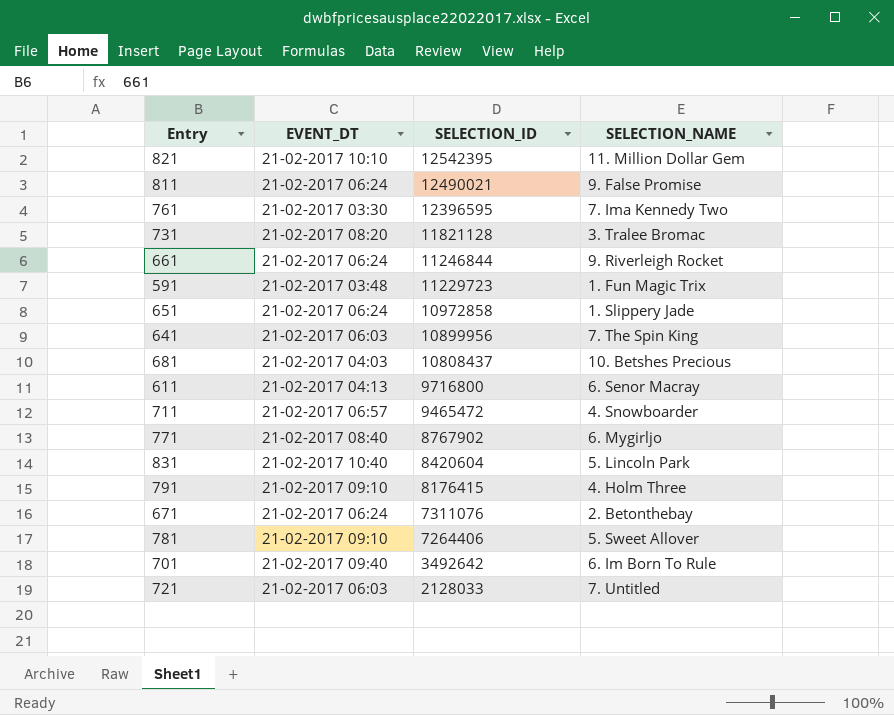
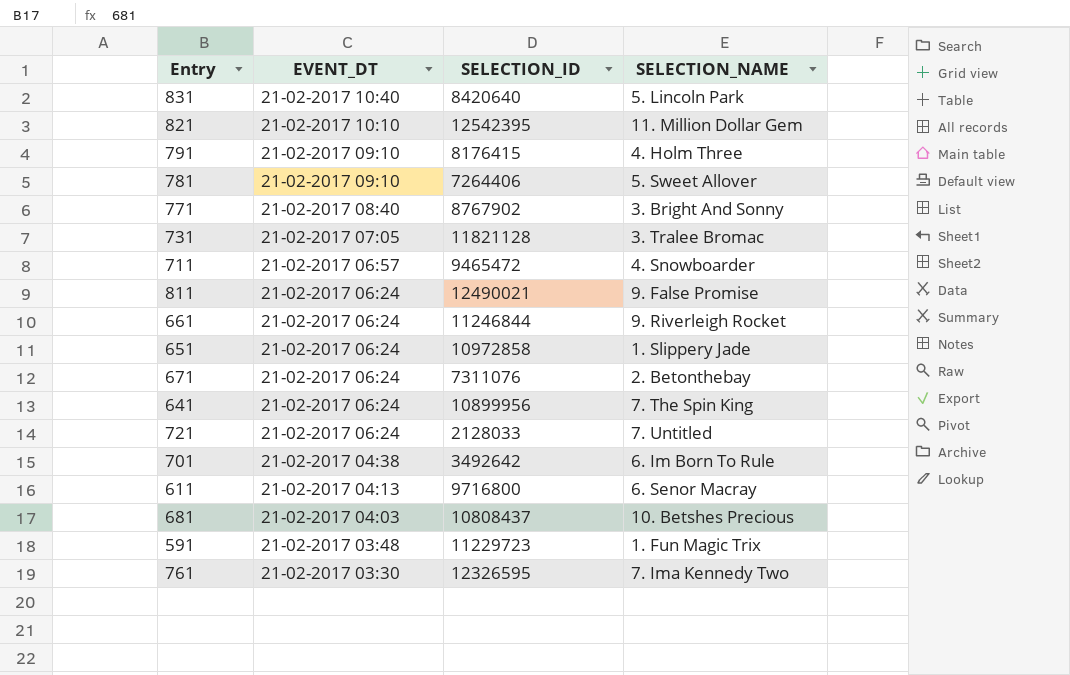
row order: SELECTION_ID descending -> EVENT_DT descending
831 | SELECTION_ID: 8420604 -> 8420640
771 | SELECTION_NAME: 6. Mygirljo -> 3. Bright And Sonny
731 | EVENT_DT: 21-02-2017 08:20 -> 21-02-2017 07:05
641 | EVENT_DT: 21-02-2017 06:03 -> 21-02-2017 06:24
721 | EVENT_DT: 21-02-2017 06:03 -> 21-02-2017 06:24
701 | EVENT_DT: 21-02-2017 09:40 -> 21-02-2017 04:38
761 | SELECTION_ID: 12396595 -> 12326595

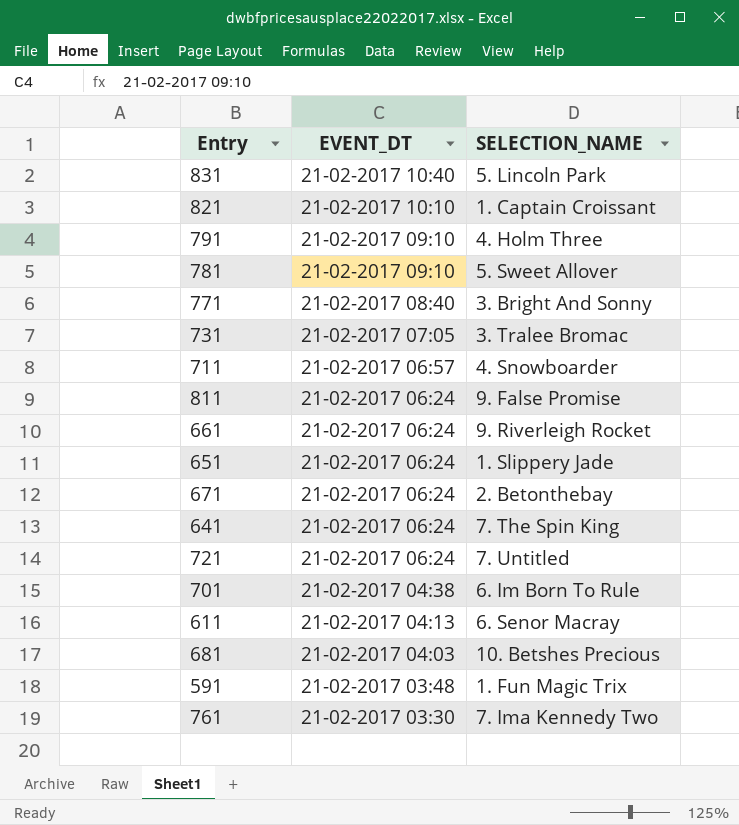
column SELECTION_ID | position: 3 -> none
821 | SELECTION_NAME: 11. Million Dollar Gem -> 1. Captain Croissant

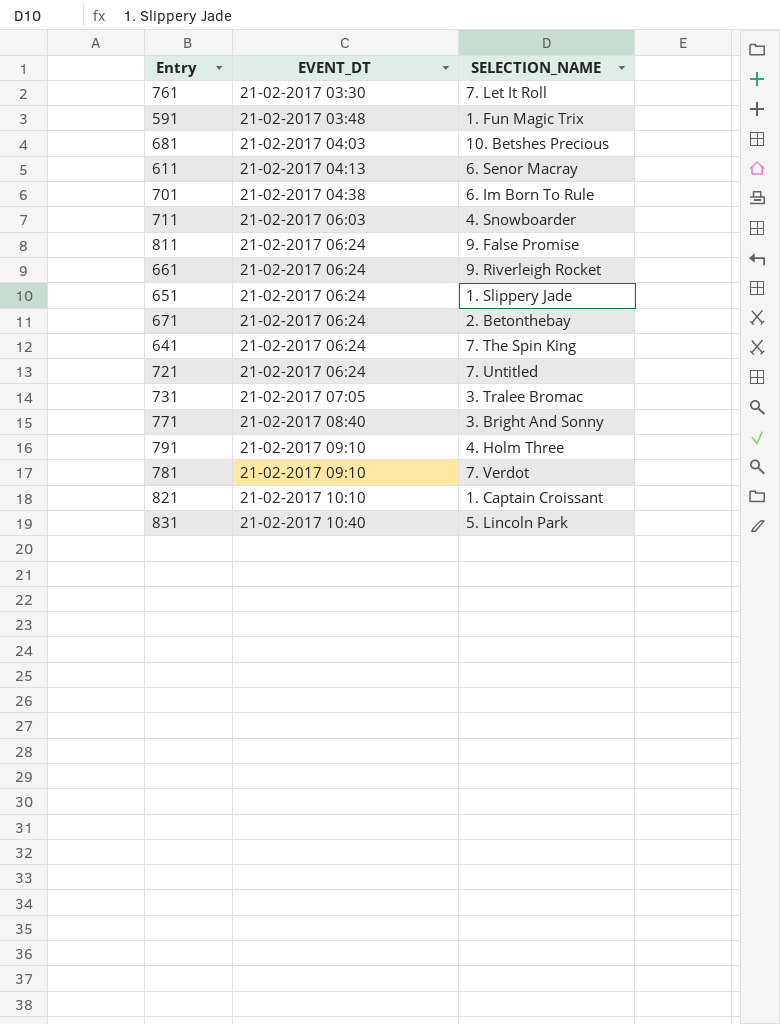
row order: EVENT_DT descending -> EVENT_DT ascending
761 | SELECTION_NAME: 7. Ima Kennedy Two -> 7. Let It Roll
711 | EVENT_DT: 21-02-2017 06:57 -> 21-02-2017 06:03
781 | SELECTION_NAME: 5. Sweet Allover -> 7. Verdot

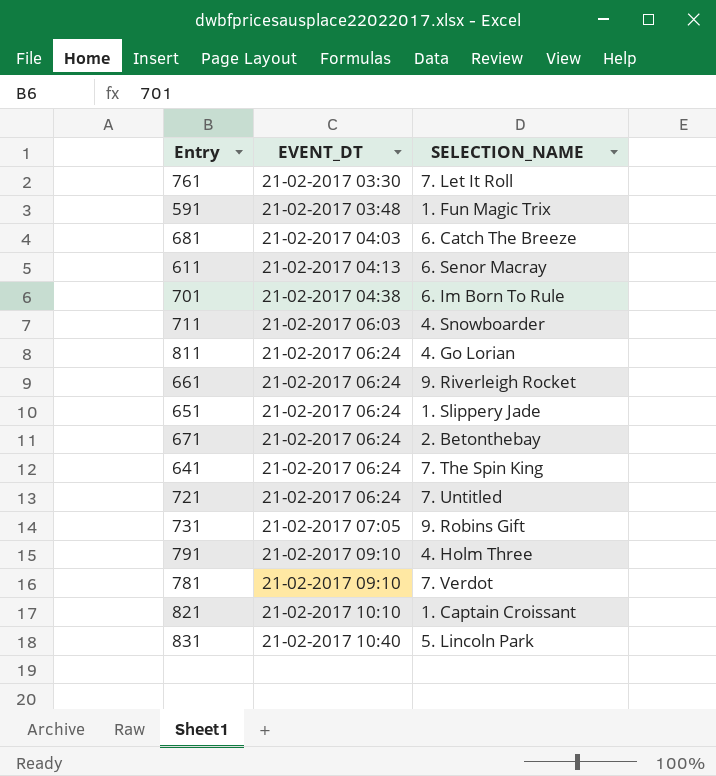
row 771: 21-02-2017 08:40 | 3. Bright And Sonny -> none
681 | SELECTION_NAME: 10. Betshes Precious -> 6. Catch The Breeze
811 | SELECTION_NAME: 9. False Promise -> 4. Go Lorian
731 | SELECTION_NAME: 3. Tralee Bromac -> 9. Robins Gift

